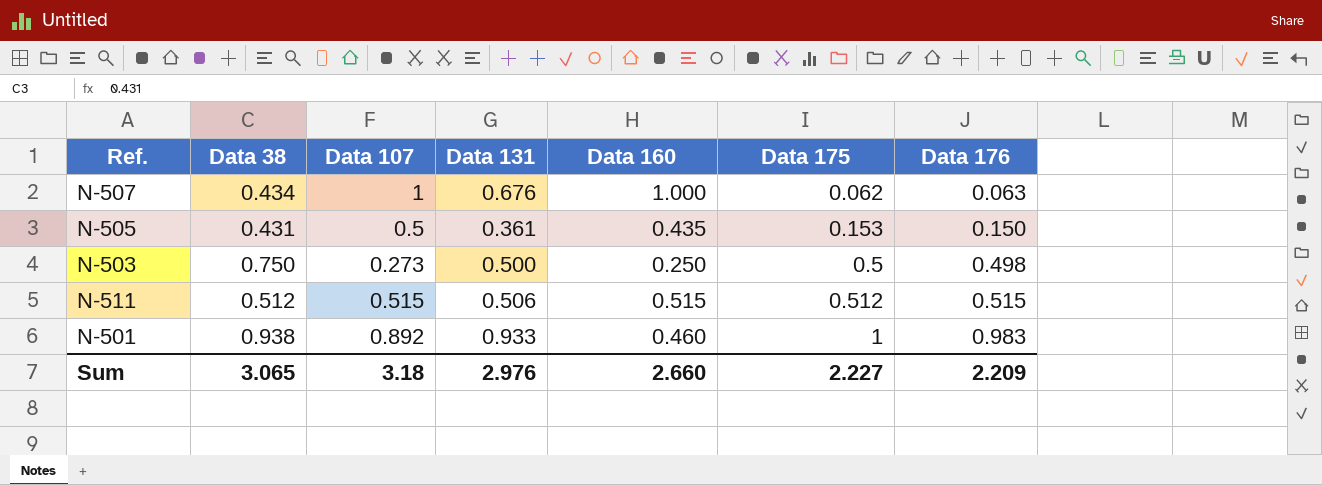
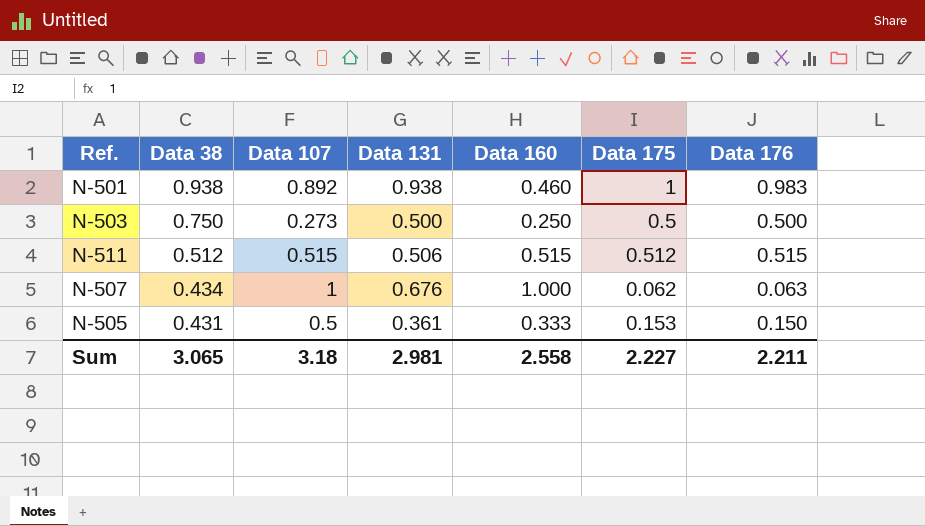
row order: Data 175 ascending -> Data 38 descending
N-501 | Data 131: 0.933 -> 0.938
N-503 | Data 176: 0.498 -> 0.500
N-505 | Data 160: 0.435 -> 0.333
Sum | Data 131: 2.976 -> 2.981
Sum | Data 160: 2.660 -> 2.558
Sum | Data 176: 2.209 -> 2.211

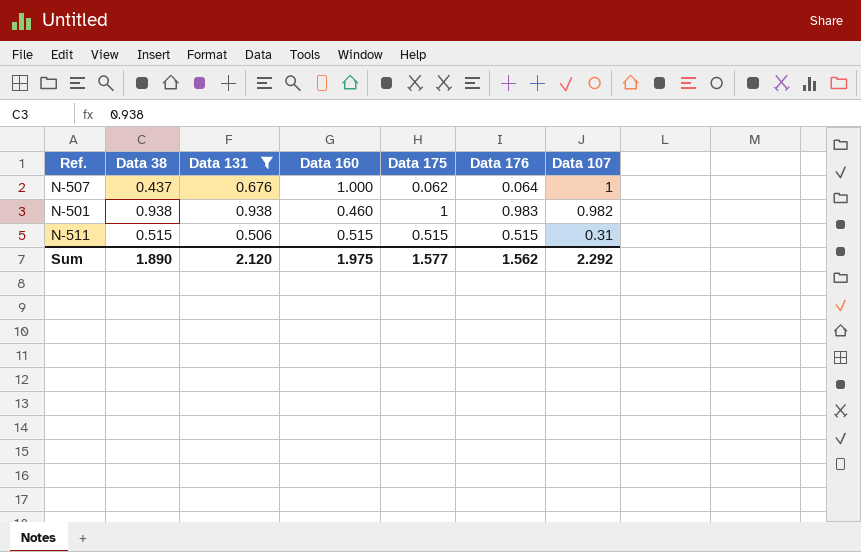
filter: none -> Data 131 >= 0.506
row order: Data 38 descending -> Data 107 descending
column Data 107 | position: 3 -> 7
N-507 | Data 38: 0.434 -> 0.437
N-507 | Data 176: 0.063 -> 0.064
N-501 | Data 107: 0.892 -> 0.982
N-511 | Data 38: 0.512 -> 0.515
N-511 | Data 175: 0.512 -> 0.515
N-511 | Data 107: 0.515 -> 0.31
Sum | Data 38: 3.065 -> 1.890
Sum | Data 131: 2.981 -> 2.120
Sum | Data 160: 2.558 -> 1.975
Sum | Data 175: 2.227 -> 1.577
Sum | Data 176: 2.211 -> 1.562
Sum | Data 107: 3.18 -> 2.292

